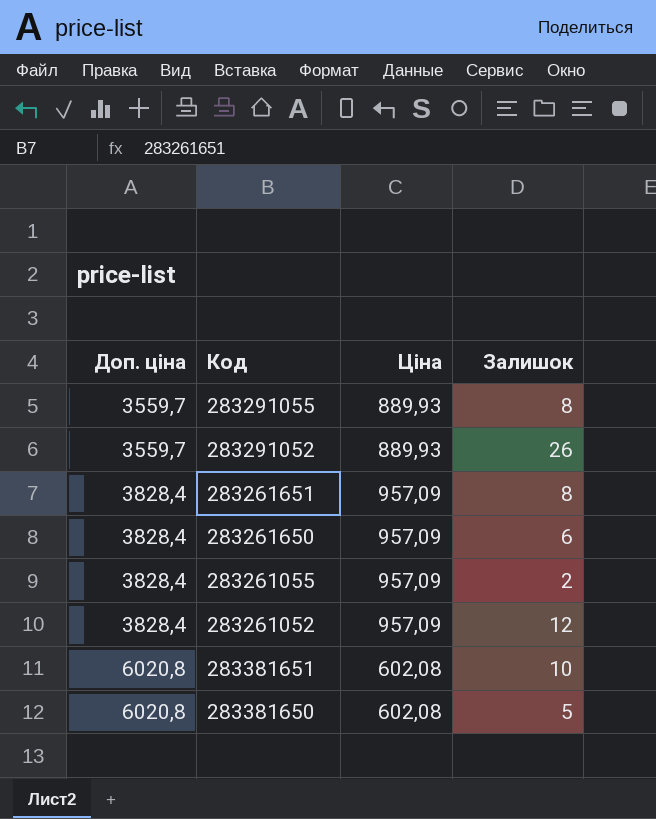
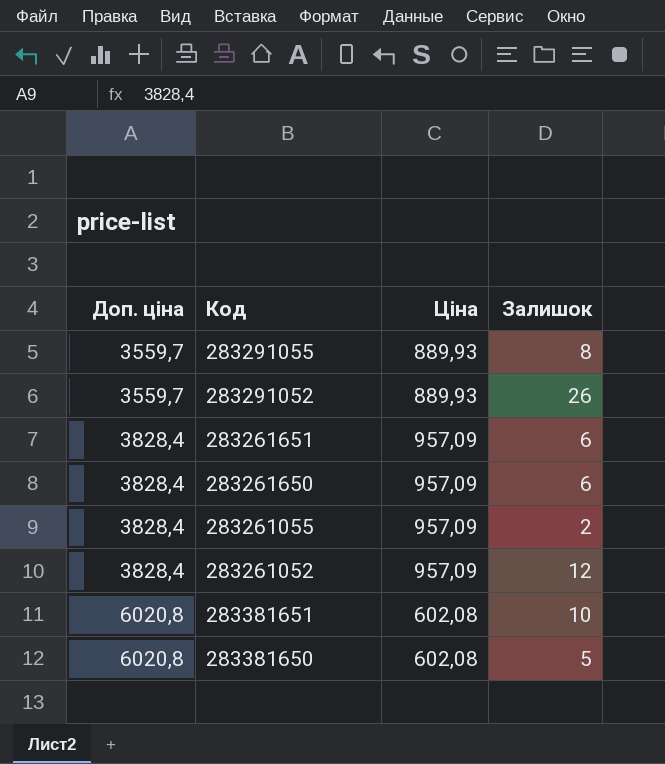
283261651 | Залишок: 8 -> 6

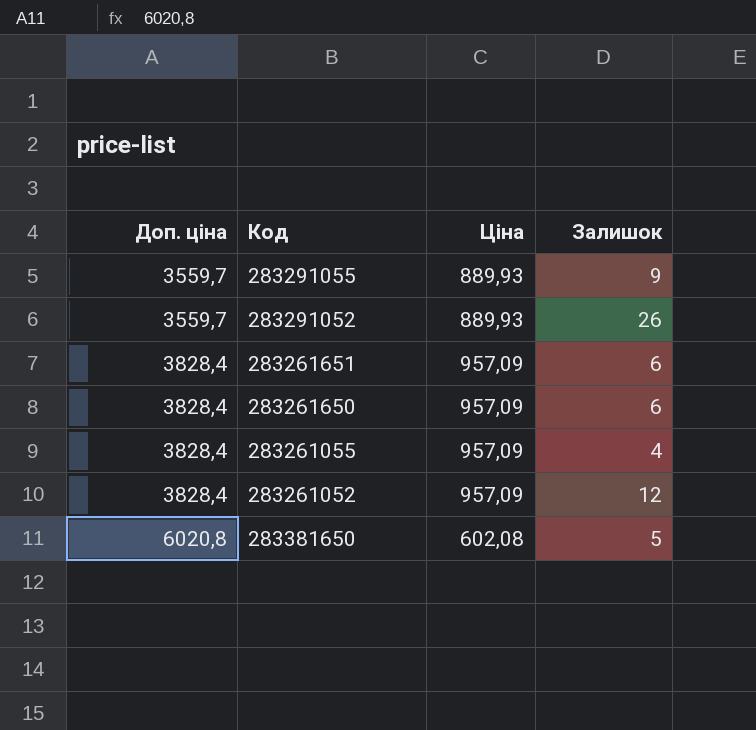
row 283381651: 6020,8 | 602,08 | 10 -> none
283291055 | Залишок: 8 -> 9
283261055 | Залишок: 2 -> 4

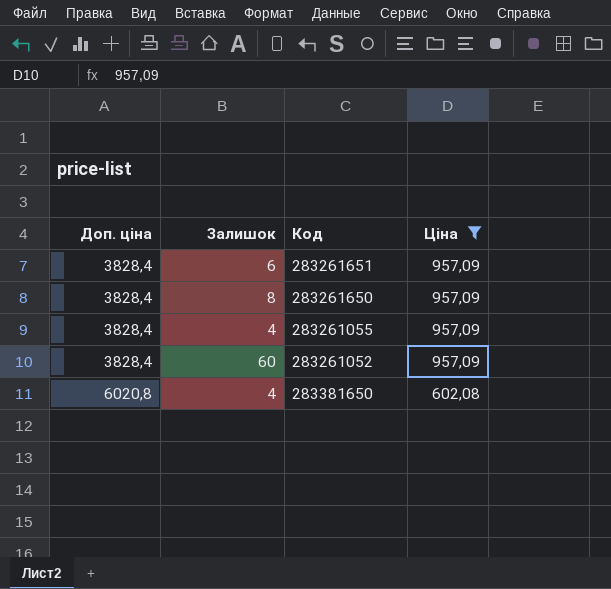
filter: none -> Ціна != 889,93
column Залишок | position: 4 -> 2
283261650 | Залишок: 6 -> 8
283261052 | Залишок: 12 -> 60
283381650 | Залишок: 5 -> 4

